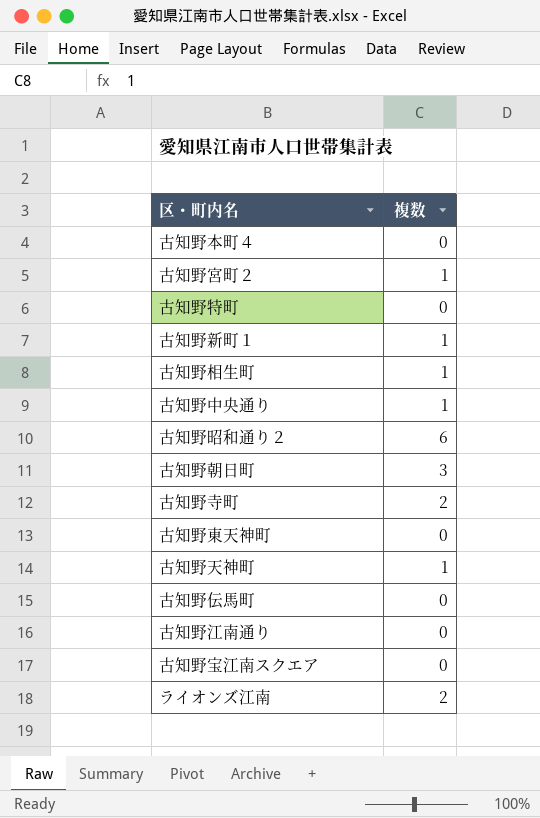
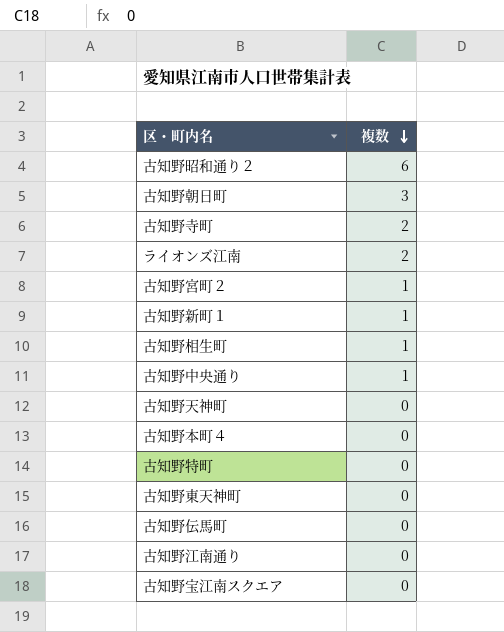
row order: none -> 複数 descending
古知野天神町 | 複数: 1 -> 0

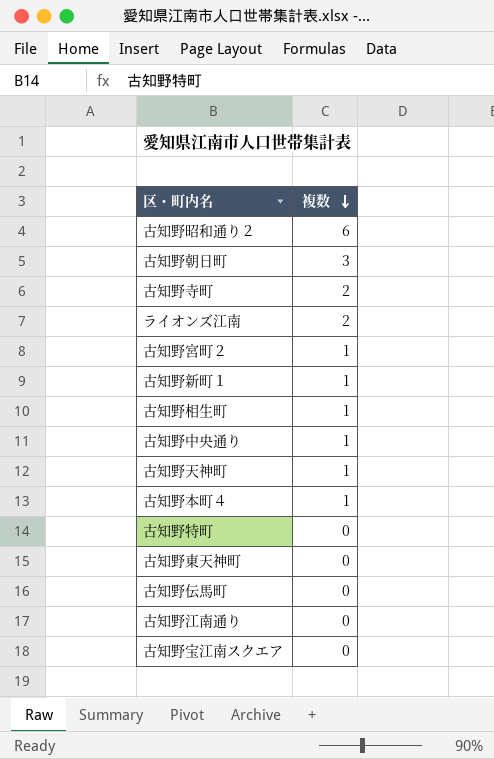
古知野天神町 | 複数: 0 -> 1
古知野本町４ | 複数: 0 -> 1

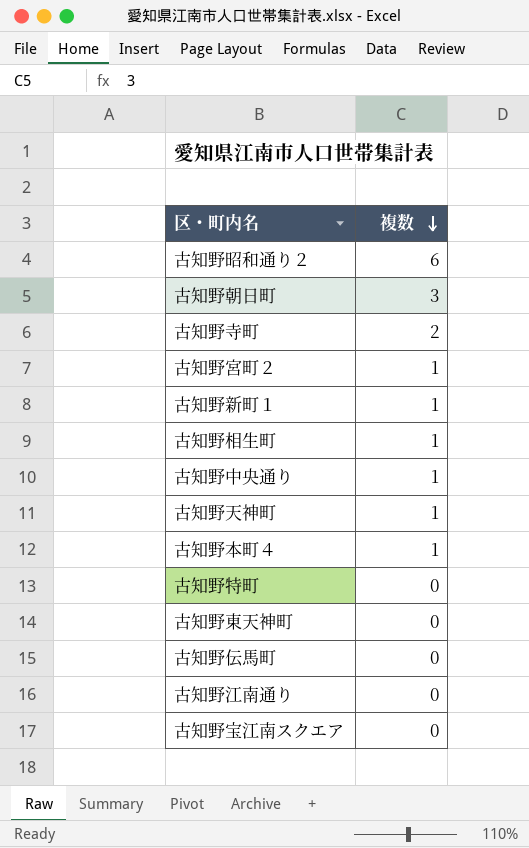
row ライオンズ江南: 2 -> none

